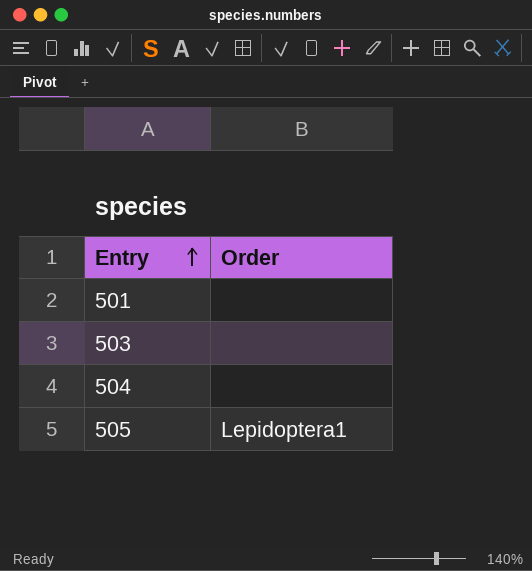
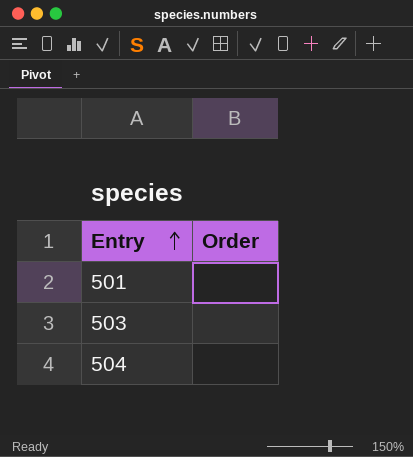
row 505: Lepidoptera1 -> none

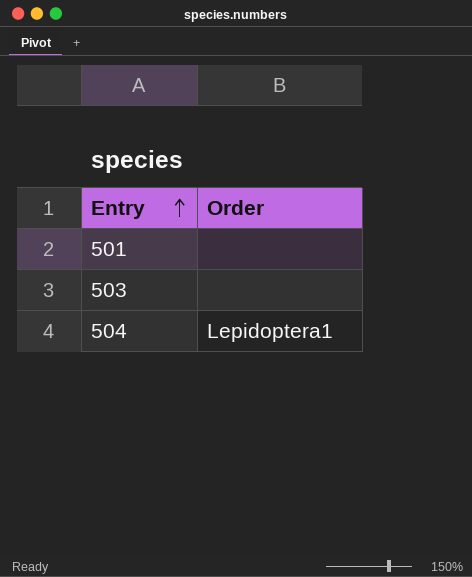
504 | Order: none -> Lepidoptera1

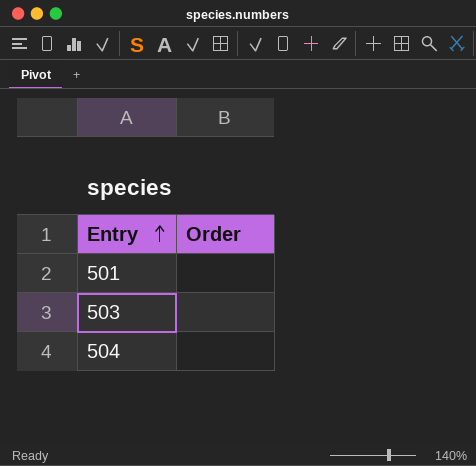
504 | Order: Lepidoptera1 -> none

